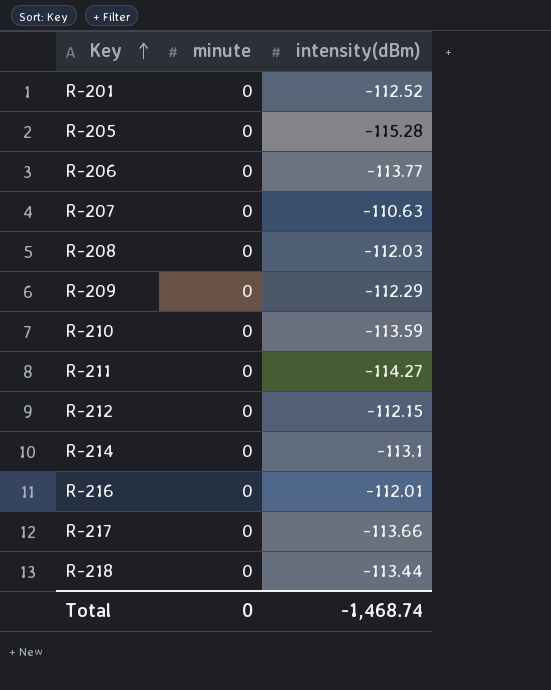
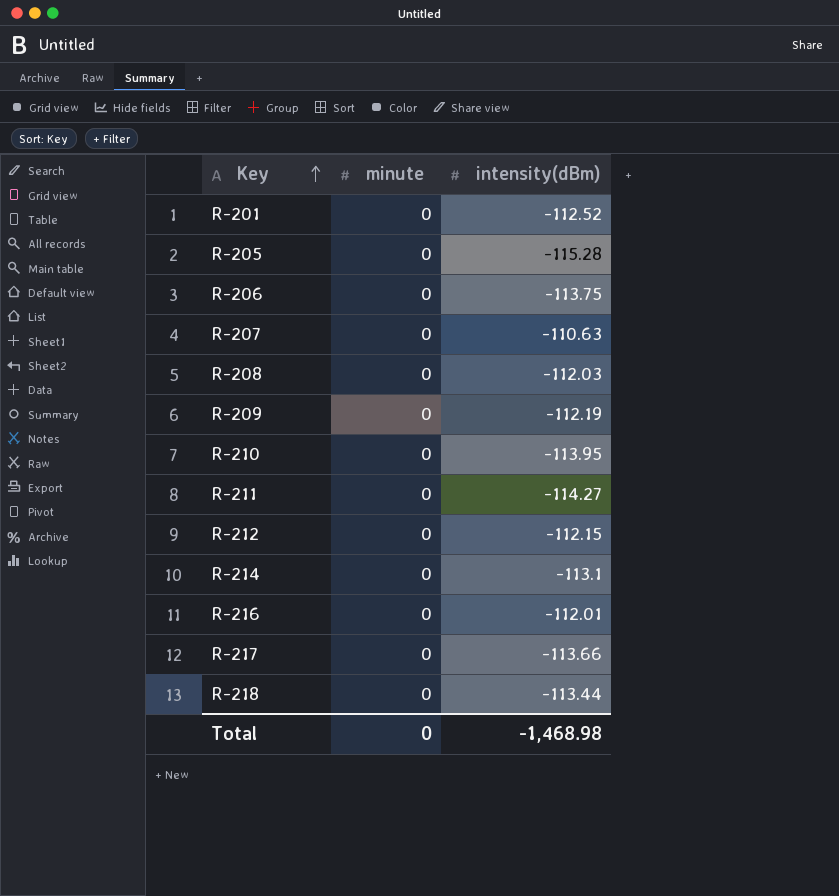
R-206 | intensity(dBm): -113.77 -> -113.75
R-209 | intensity(dBm): -112.29 -> -112.19
R-210 | intensity(dBm): -113.59 -> -113.95
Total | intensity(dBm): -1,468.74 -> -1,468.98

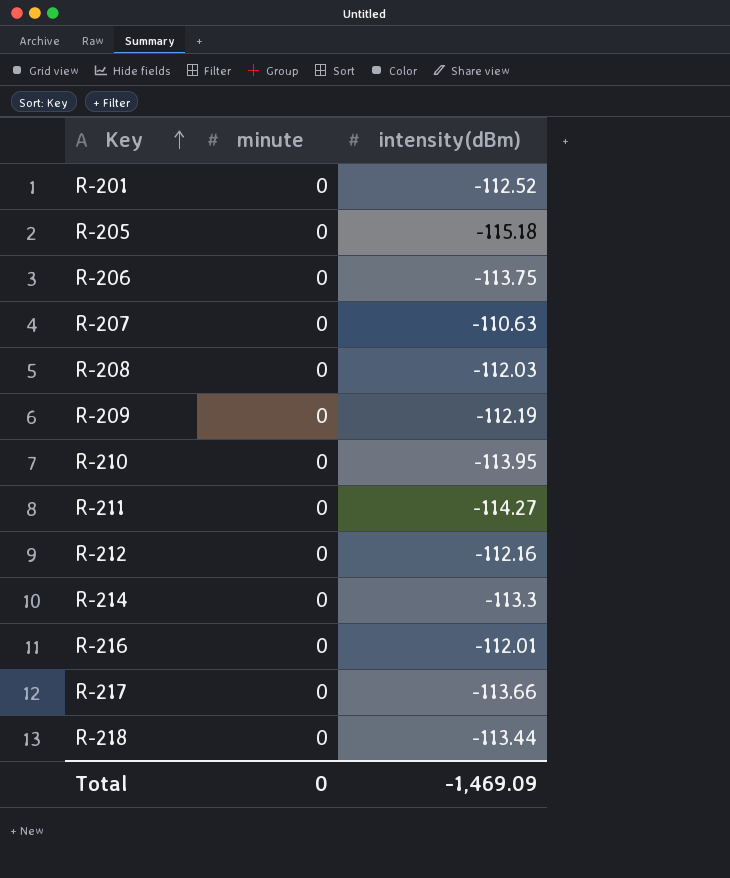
R-205 | intensity(dBm): -115.28 -> -115.18
R-212 | intensity(dBm): -112.15 -> -112.16
R-214 | intensity(dBm): -113.1 -> -113.3
Total | intensity(dBm): -1,468.98 -> -1,469.09

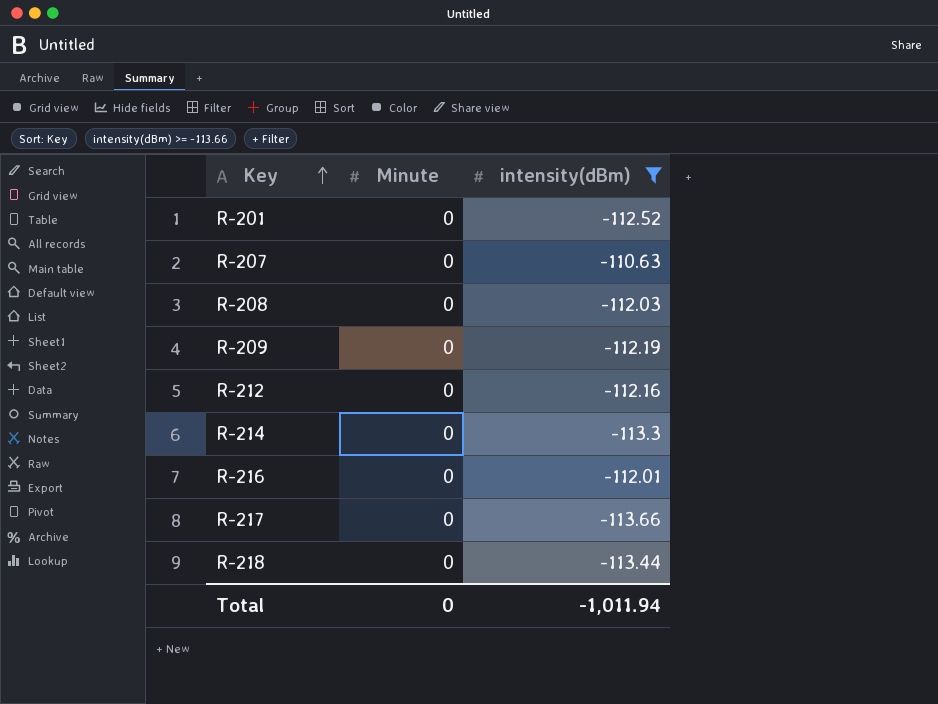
filter: none -> intensity(dBm) >= -113.66
column name: minute -> Minute
Total | intensity(dBm): -1,469.09 -> -1,011.94

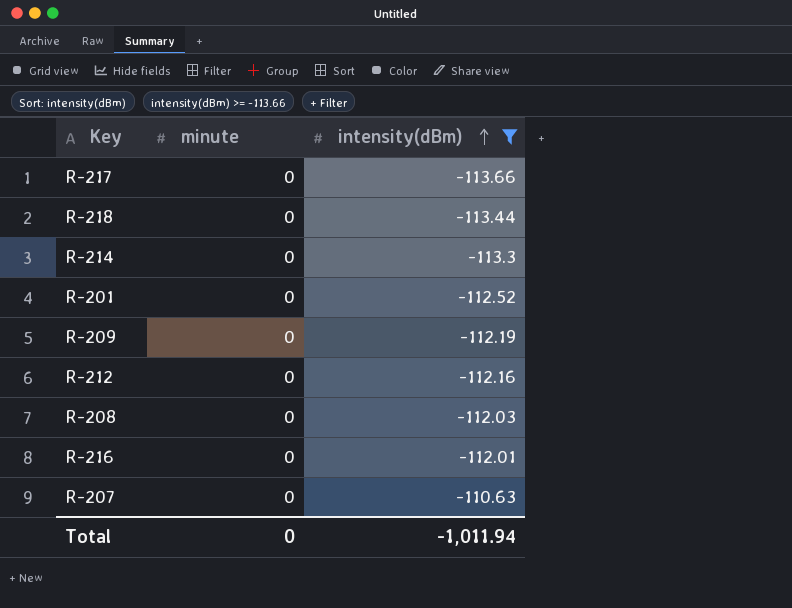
row order: Key ascending -> intensity(dBm) ascending
column name: Minute -> minute

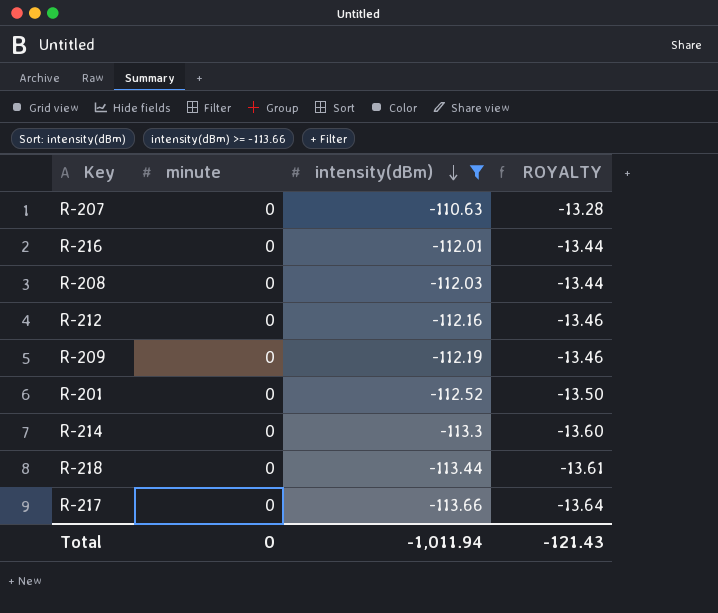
row order: intensity(dBm) ascending -> intensity(dBm) descending
column ROYALTY | formula: none -> [intensity(dBm)] * 0.12

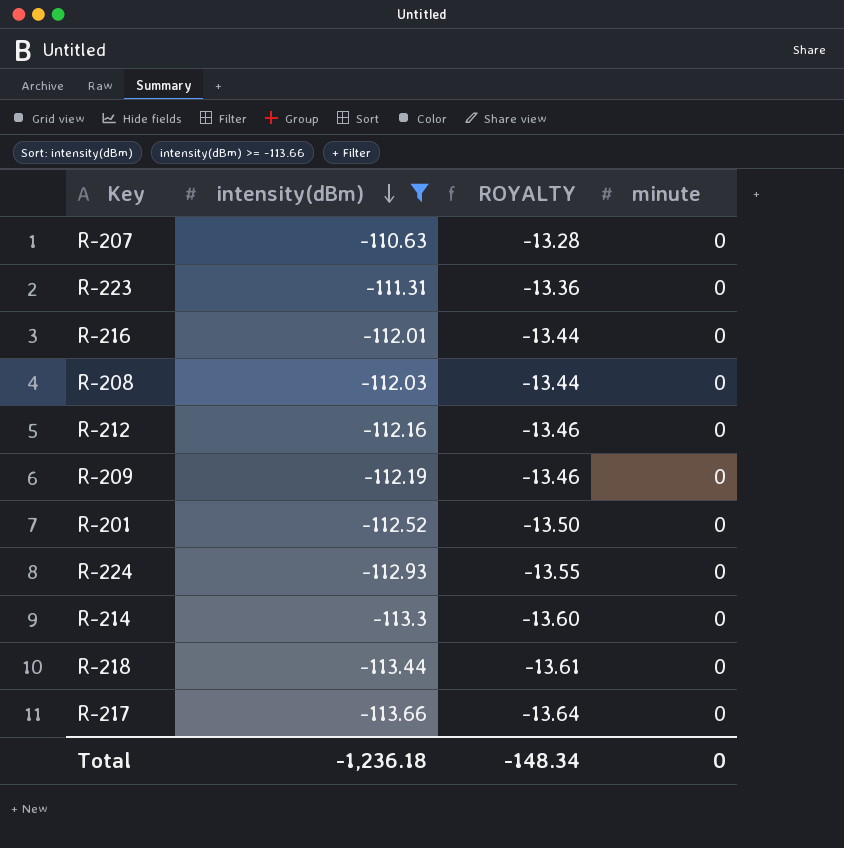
column minute | position: 2 -> 4
row R-223: none -> -111.31 | -13.36 | 0
row R-224: none -> -112.93 | -13.55 | 0
Total | intensity(dBm): -1,011.94 -> -1,236.18
Total | ROYALTY: -121.43 -> -148.34

